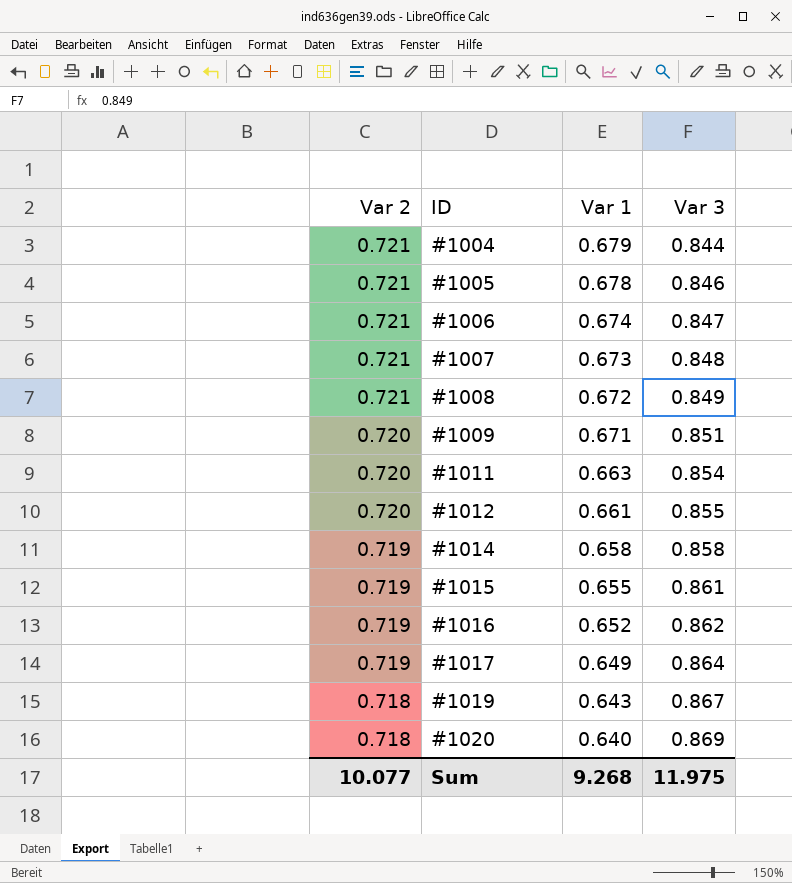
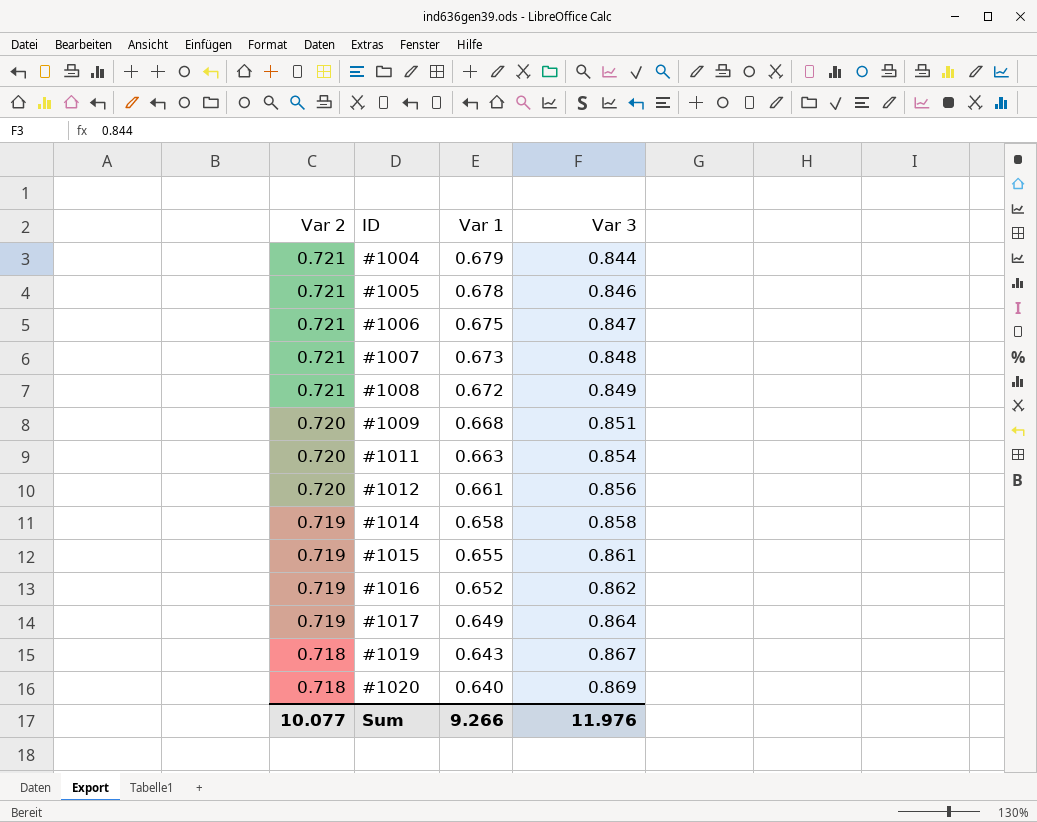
#1006 | Var 1: 0.674 -> 0.675
#1009 | Var 1: 0.671 -> 0.668
#1012 | Var 3: 0.855 -> 0.856
Sum | Var 1: 9.268 -> 9.266
Sum | Var 3: 11.975 -> 11.976

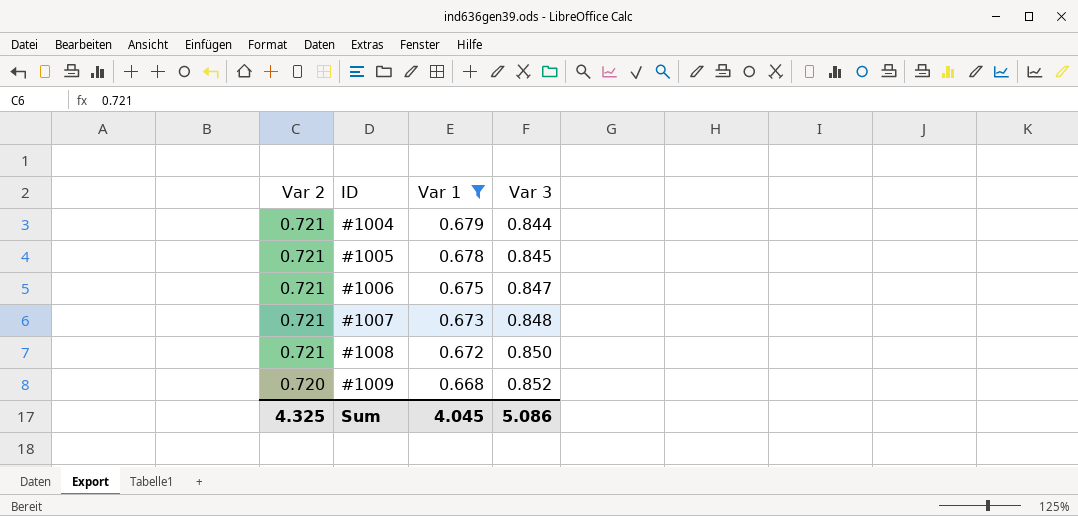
filter: none -> Var 1 >= 0.668
#1005 | Var 3: 0.846 -> 0.845
#1008 | Var 3: 0.849 -> 0.850
#1009 | Var 3: 0.851 -> 0.852
Sum | Var 2: 10.077 -> 4.325
Sum | Var 1: 9.266 -> 4.045
Sum | Var 3: 11.976 -> 5.086

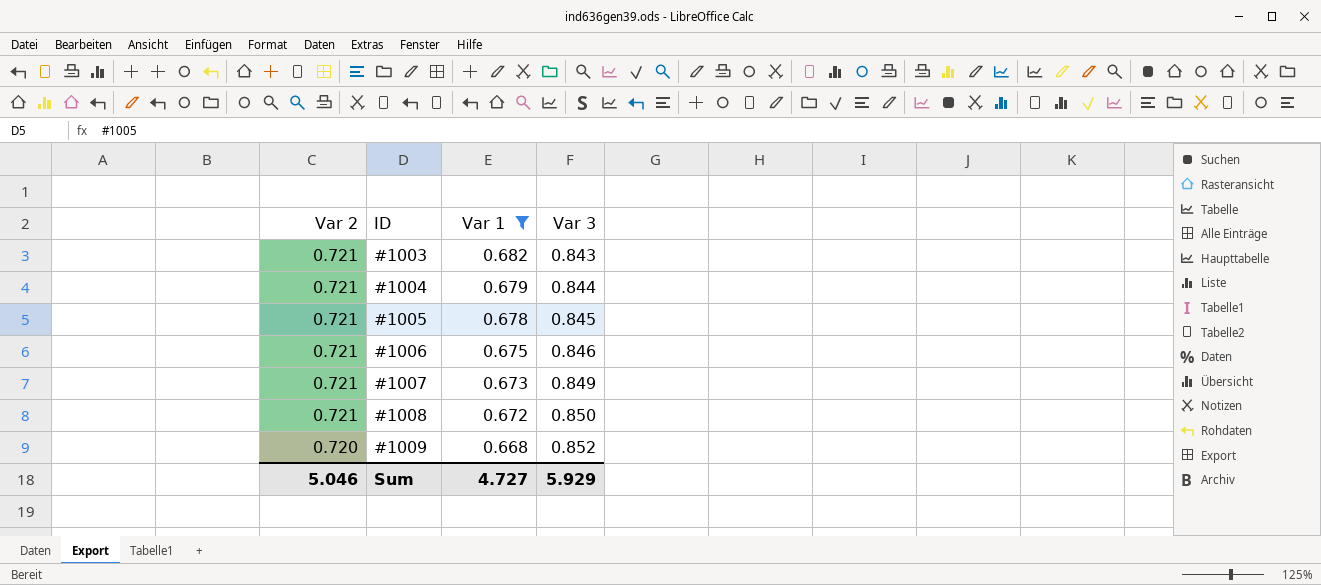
row #1003: none -> 0.721 | 0.682 | 0.843
#1006 | Var 3: 0.847 -> 0.846
#1007 | Var 3: 0.848 -> 0.849
Sum | Var 2: 4.325 -> 5.046
Sum | Var 1: 4.045 -> 4.727
Sum | Var 3: 5.086 -> 5.929

